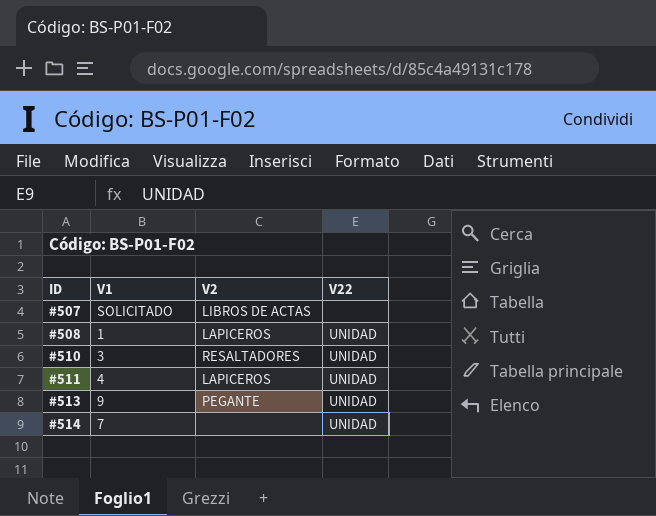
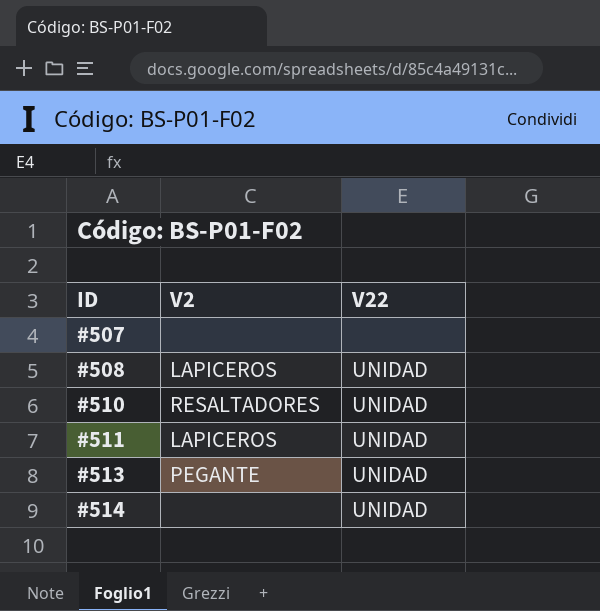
column V1 | position: 2 -> none
#507 | V2: LIBROS DE ACTAS -> none

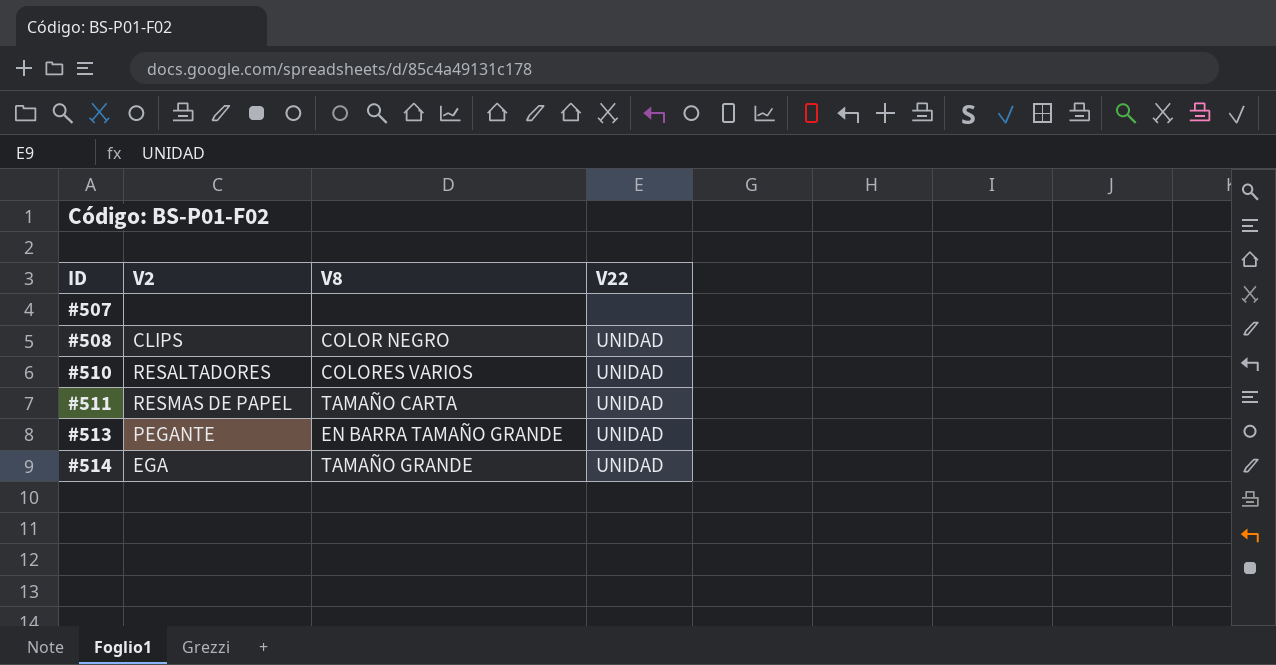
column V8 | position: none -> 3
#508 | V2: LAPICEROS -> CLIPS
#511 | V2: LAPICEROS -> RESMAS DE PAPEL
#514 | V2: none -> EGA

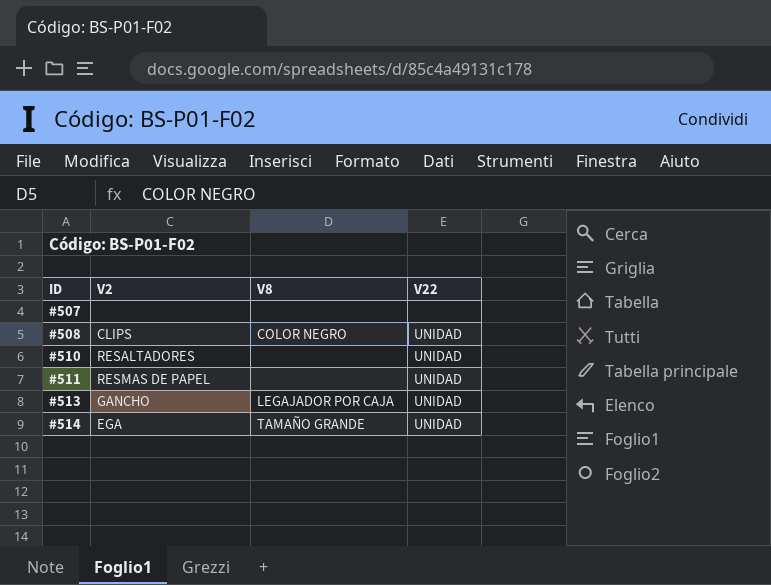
#510 | V8: COLORES VARIOS -> none
#511 | V8: TAMAÑO CARTA -> none
#513 | V2: PEGANTE -> GANCHO
#513 | V8: EN BARRA TAMAÑO GRANDE -> LEGAJADOR POR CAJA

